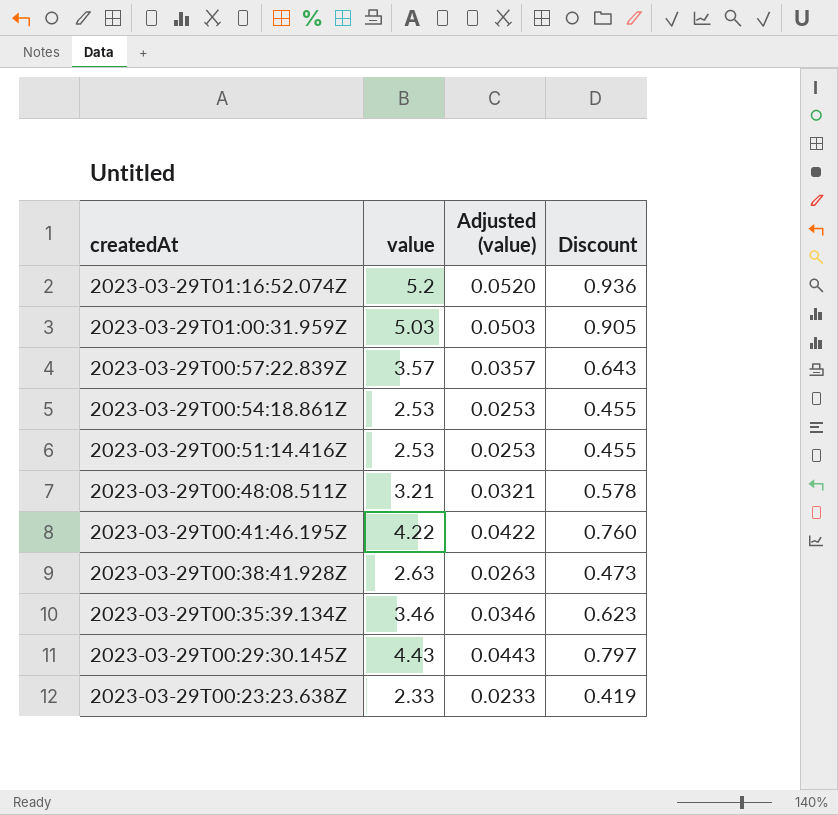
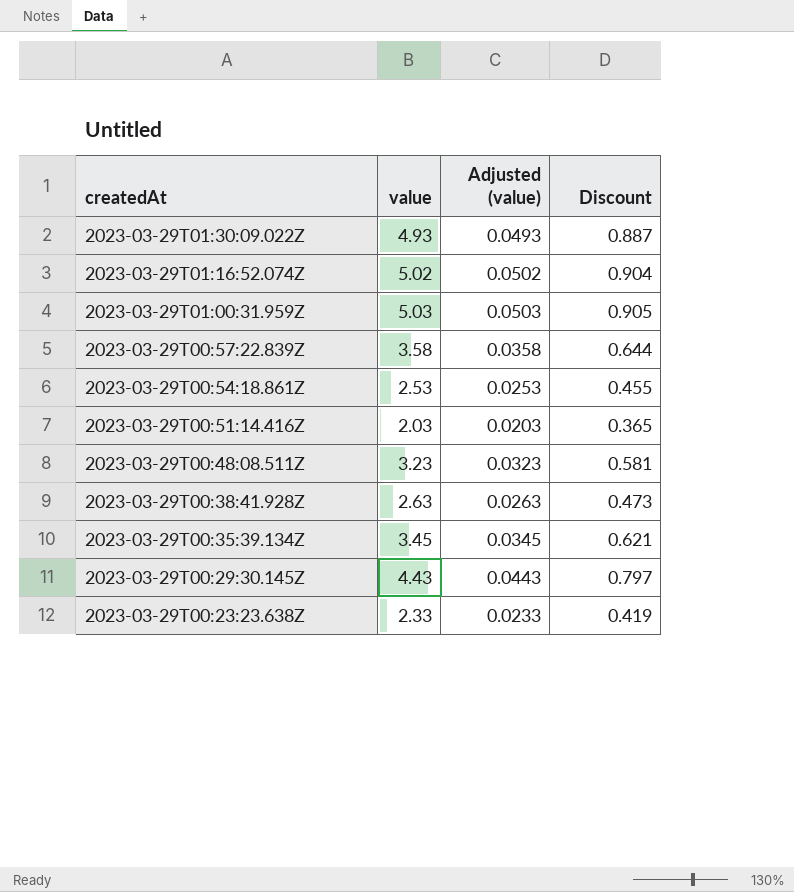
row 2023-03-29T00:41:46.195Z: 4.22 | 0.0422 | 0.760 -> none
row 2023-03-29T01:30:09.022Z: none -> 4.93 | 0.0493 | 0.887
2023-03-29T01:16:52.074Z | value: 5.2 -> 5.02
2023-03-29T01:16:52.074Z | Adjusted (value): 0.0520 -> 0.0502
2023-03-29T01:16:52.074Z | Discount: 0.936 -> 0.904
2023-03-29T00:57:22.839Z | value: 3.57 -> 3.58
2023-03-29T00:57:22.839Z | Adjusted (value): 0.0357 -> 0.0358
2023-03-29T00:57:22.839Z | Discount: 0.643 -> 0.644
2023-03-29T00:51:14.416Z | value: 2.53 -> 2.03
2023-03-29T00:51:14.416Z | Adjusted (value): 0.0253 -> 0.0203
2023-03-29T00:51:14.416Z | Discount: 0.455 -> 0.365
2023-03-29T00:48:08.511Z | value: 3.21 -> 3.23
2023-03-29T00:48:08.511Z | Adjusted (value): 0.0321 -> 0.0323
2023-03-29T00:48:08.511Z | Discount: 0.578 -> 0.581
2023-03-29T00:35:39.134Z | value: 3.46 -> 3.45
2023-03-29T00:35:39.134Z | Adjusted (value): 0.0346 -> 0.0345
2023-03-29T00:35:39.134Z | Discount: 0.623 -> 0.621

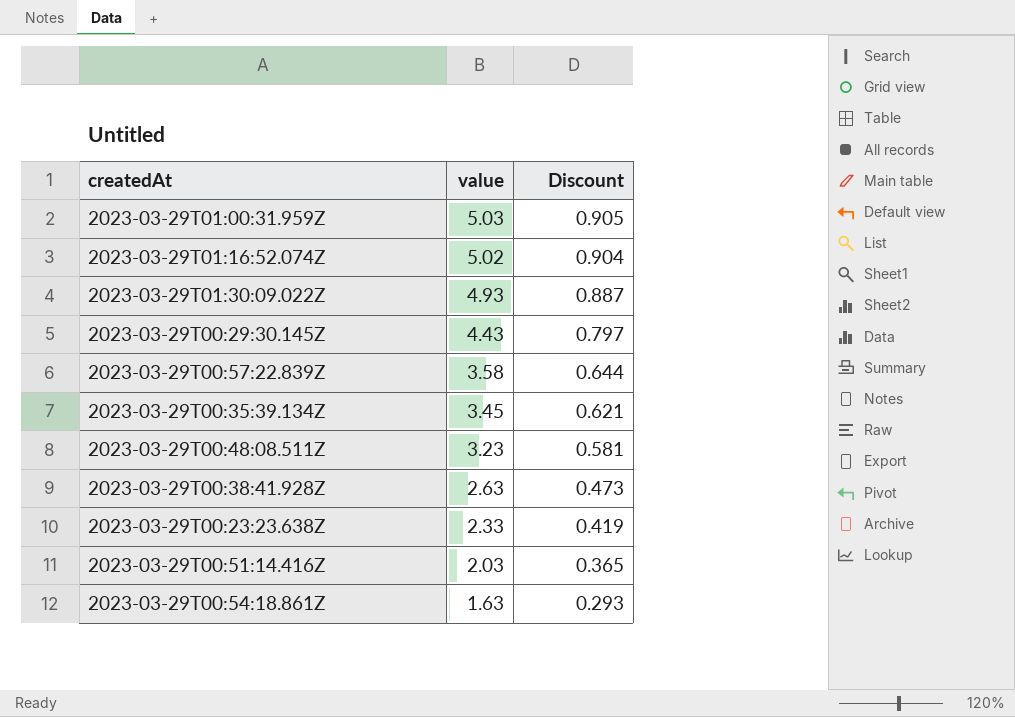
row order: createdAt descending -> value descending
column Adjusted (value) | formula: [value] * 0.01 -> none
2023-03-29T00:54:18.861Z | value: 2.53 -> 1.63
2023-03-29T00:54:18.861Z | Discount: 0.455 -> 0.293

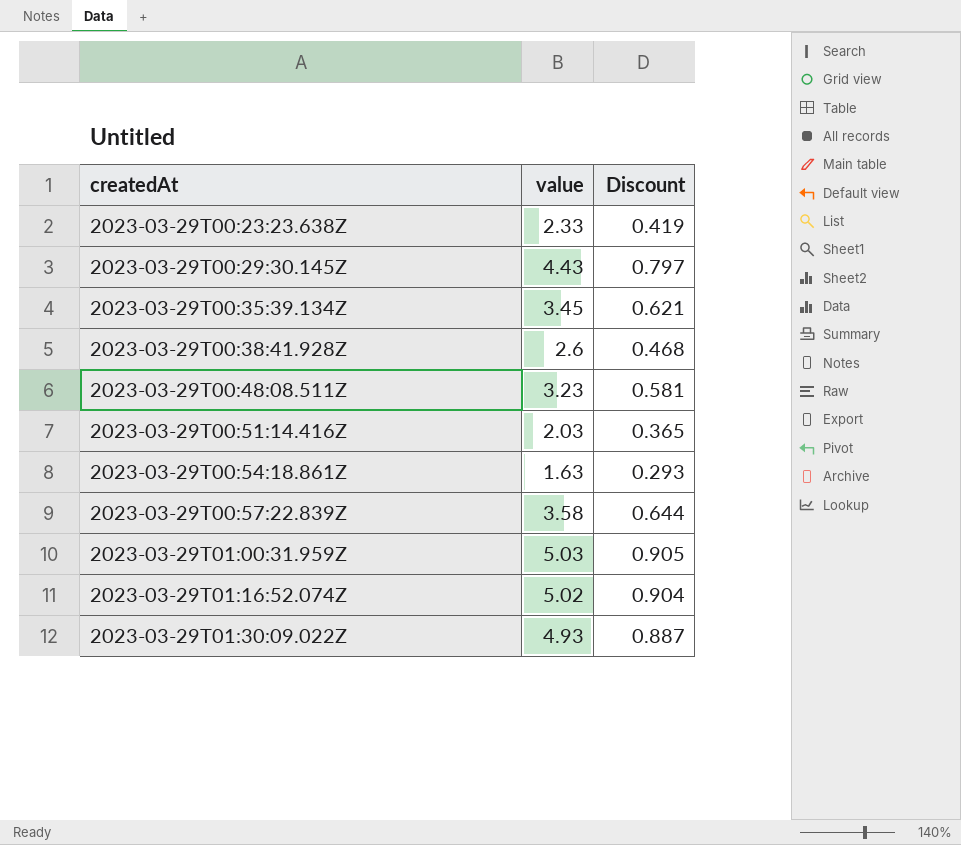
row order: value descending -> createdAt ascending
2023-03-29T00:38:41.928Z | value: 2.63 -> 2.6
2023-03-29T00:38:41.928Z | Discount: 0.473 -> 0.468

